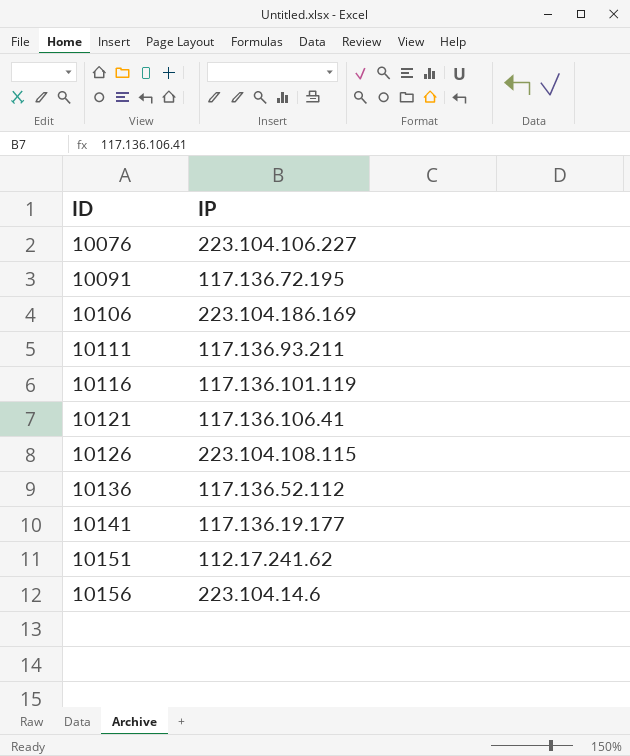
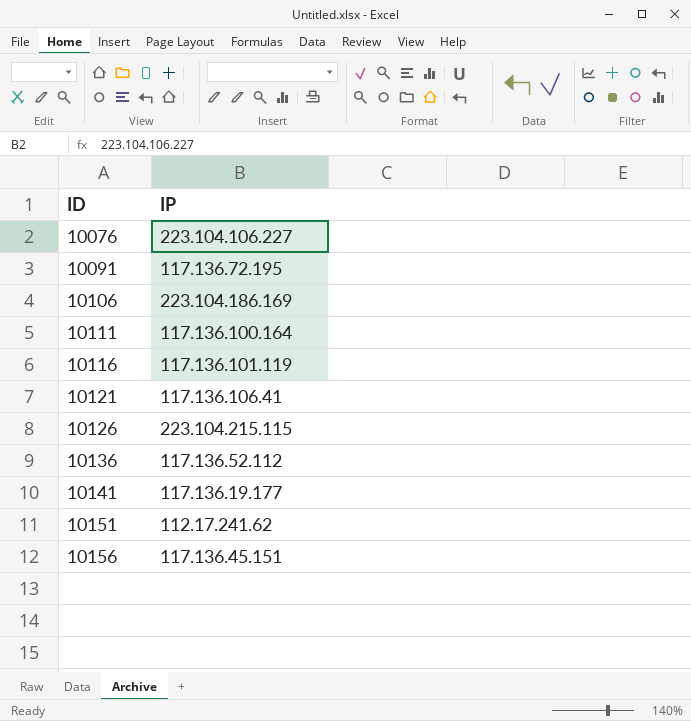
10111 | IP: 117.136.93.211 -> 117.136.100.164
10126 | IP: 223.104.108.115 -> 223.104.215.115
10156 | IP: 223.104.14.6 -> 117.136.45.151

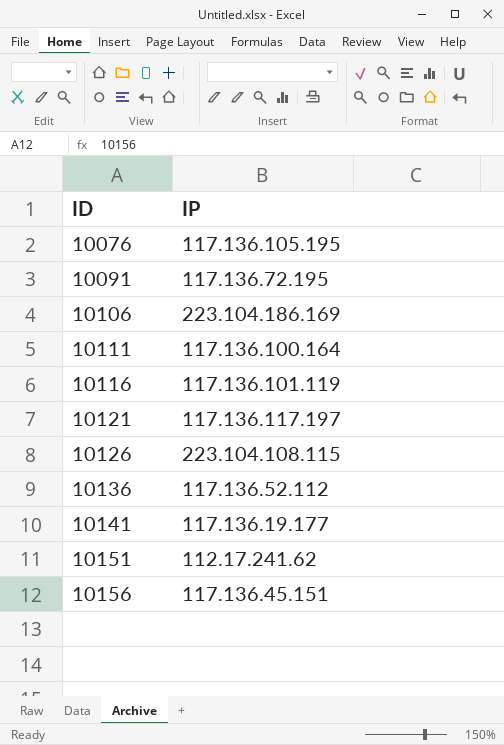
10076 | IP: 223.104.106.227 -> 117.136.105.195
10121 | IP: 117.136.106.41 -> 117.136.117.197
10126 | IP: 223.104.215.115 -> 223.104.108.115

